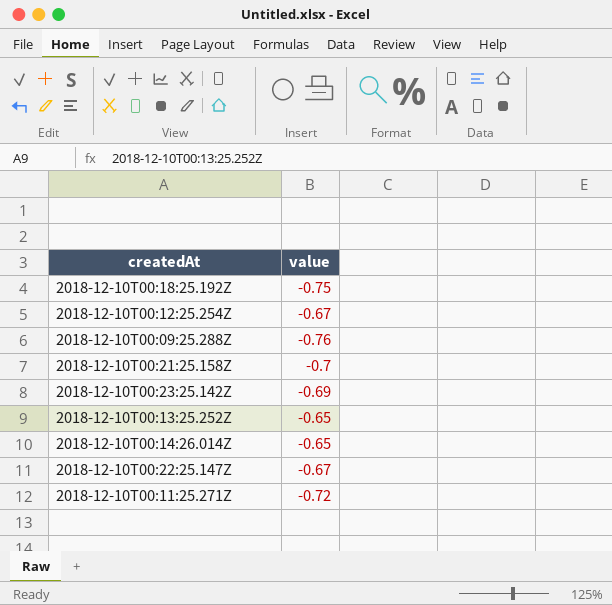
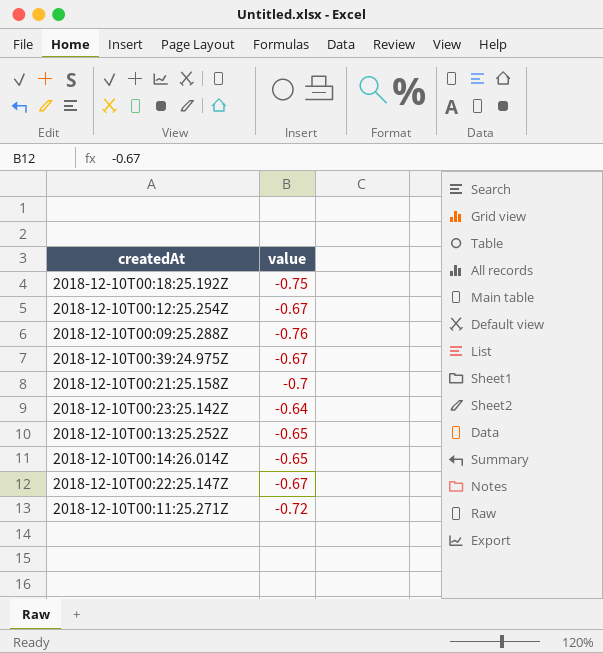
row 2018-12-10T00:39:24.975Z: none -> -0.67
2018-12-10T00:23:25.142Z | value: -0.69 -> -0.64

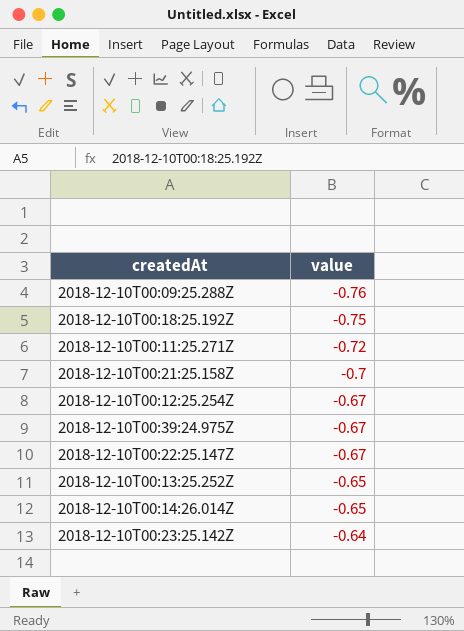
row order: none -> value ascending

